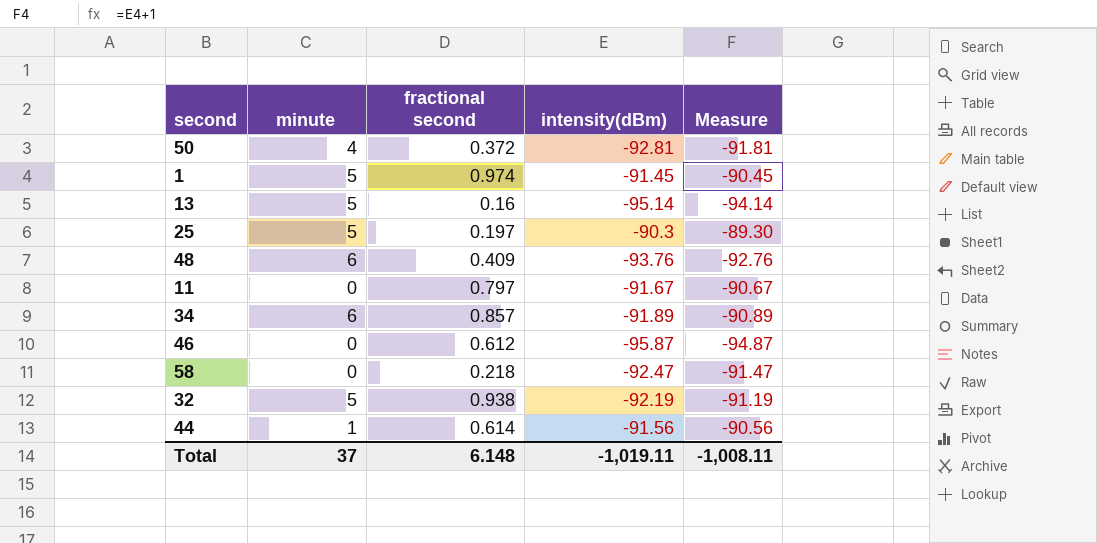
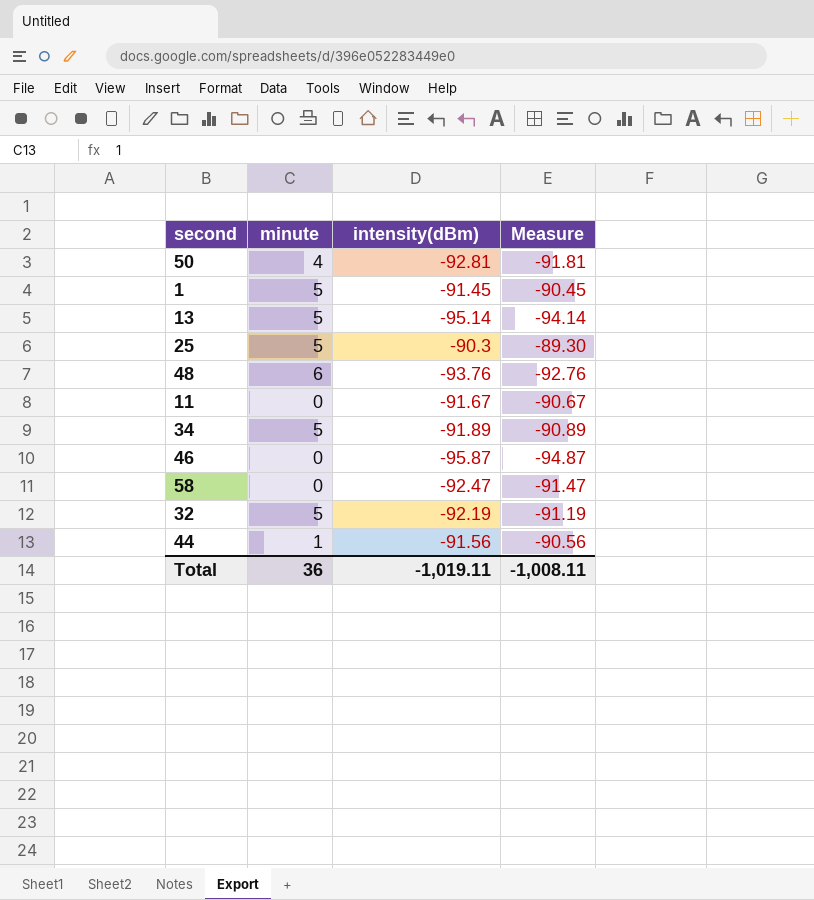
column fractional second | position: 3 -> none
34 | minute: 6 -> 5
Total | minute: 37 -> 36

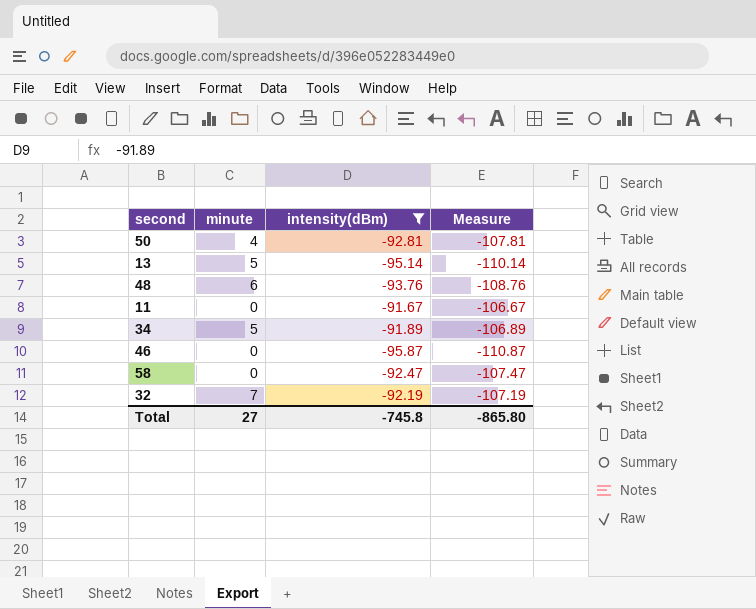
filter: none -> intensity(dBm) <= -91.67
column Measure | formula: [intensity(dBm)] + 1 -> [intensity(dBm)] - 15
32 | minute: 5 -> 7
Total | minute: 36 -> 27
Total | intensity(dBm): -1,019.11 -> -745.8
Total | Measure: -1,008.11 -> -865.80

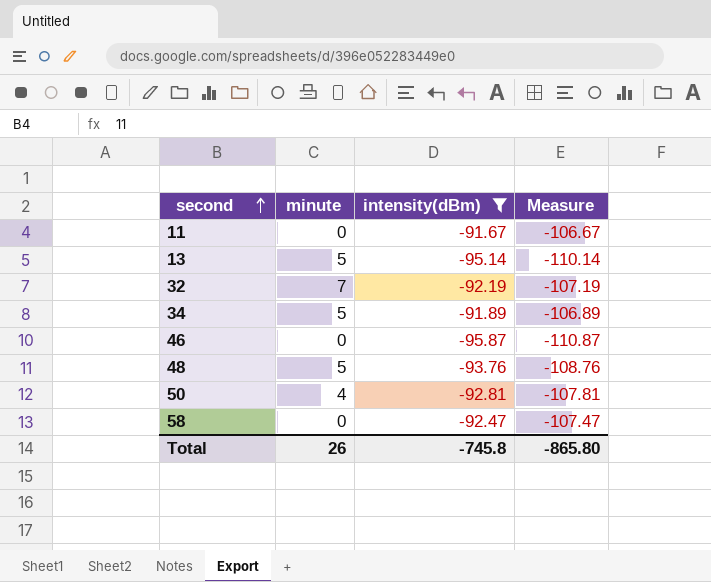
row order: none -> second ascending
48 | minute: 6 -> 5
Total | minute: 27 -> 26

